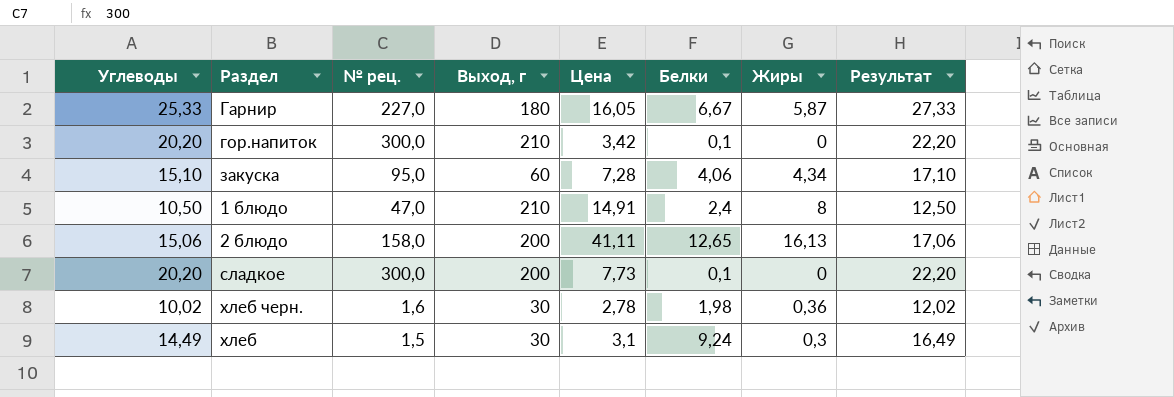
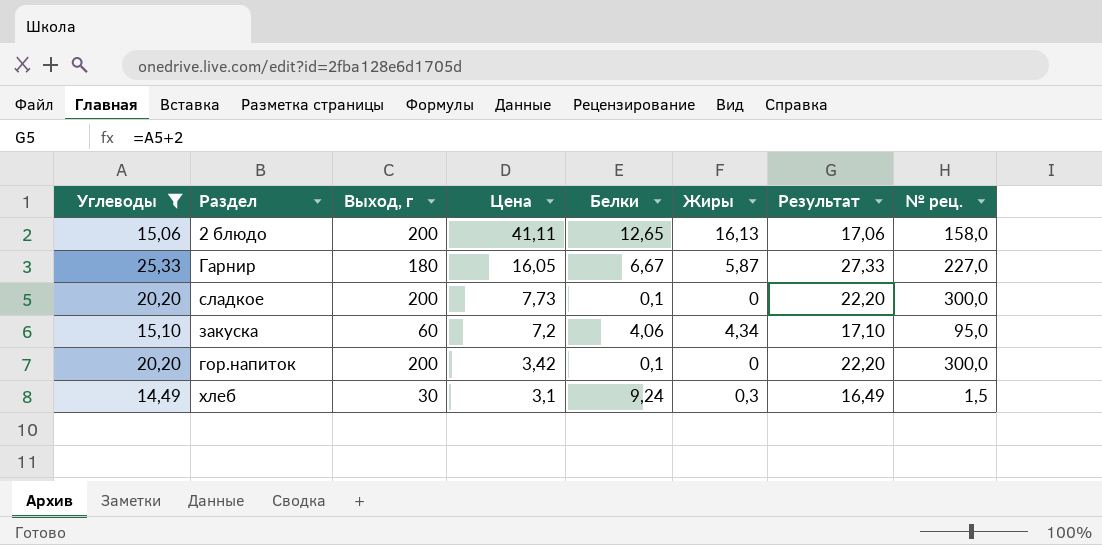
filter: none -> Углеводы >= 14,49
row order: none -> Цена descending
column № рец. | position: 3 -> 8
закуска | Цена: 7,28 -> 7,2
гор.напиток | Выход, г: 210 -> 200

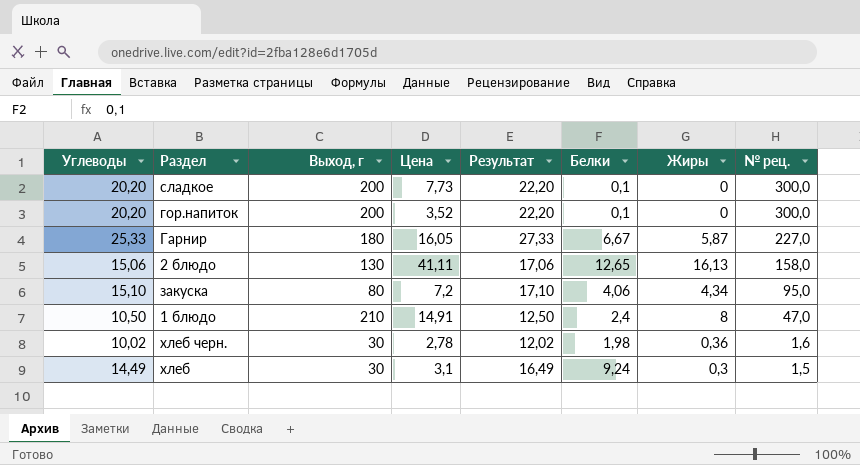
filter: Углеводы >= 14,49 -> none
row order: Цена descending -> № рец. descending
column Результат | position: 7 -> 5
гор.напиток | Цена: 3,42 -> 3,52
2 блюдо | Выход, г: 200 -> 130
закуска | Выход, г: 60 -> 80

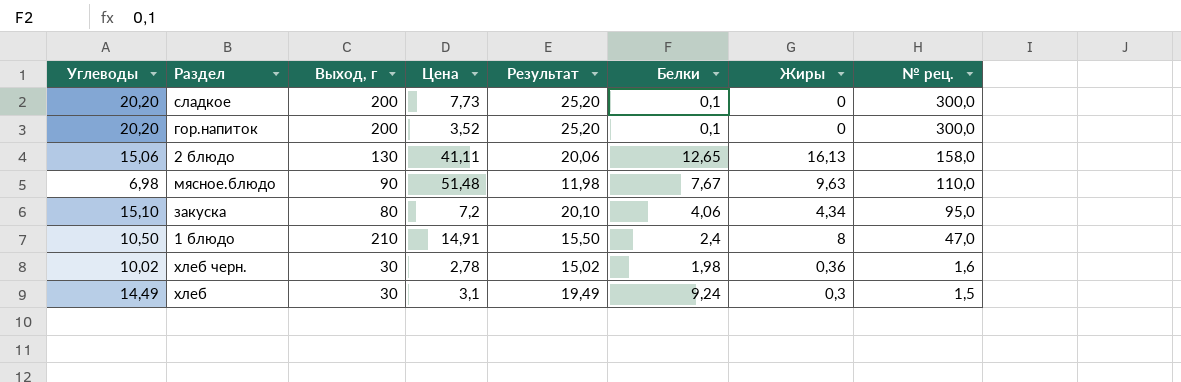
column Результат | formula: [Углеводы] + 2 -> [Углеводы] + 5
row Гарнир: 25,33 | 180 | 16,05 | 27,33 | 6,67 | 5,87 | 227,0 -> none
row мясное.блюдо: none -> 6,98 | 90 | 51,48 | 11,98 | 7,67 | 9,63 | 110,0

